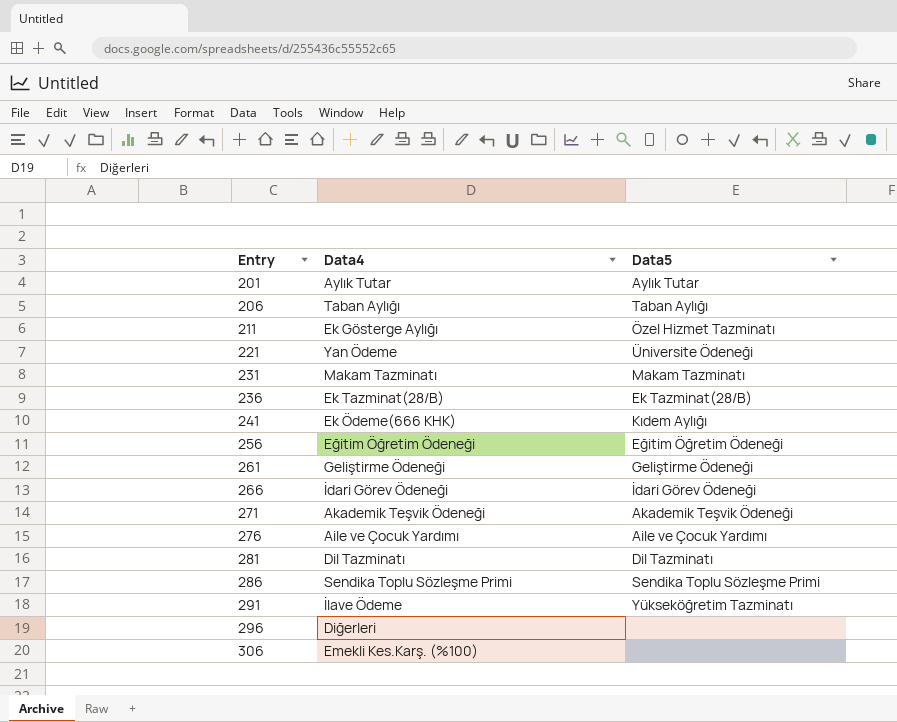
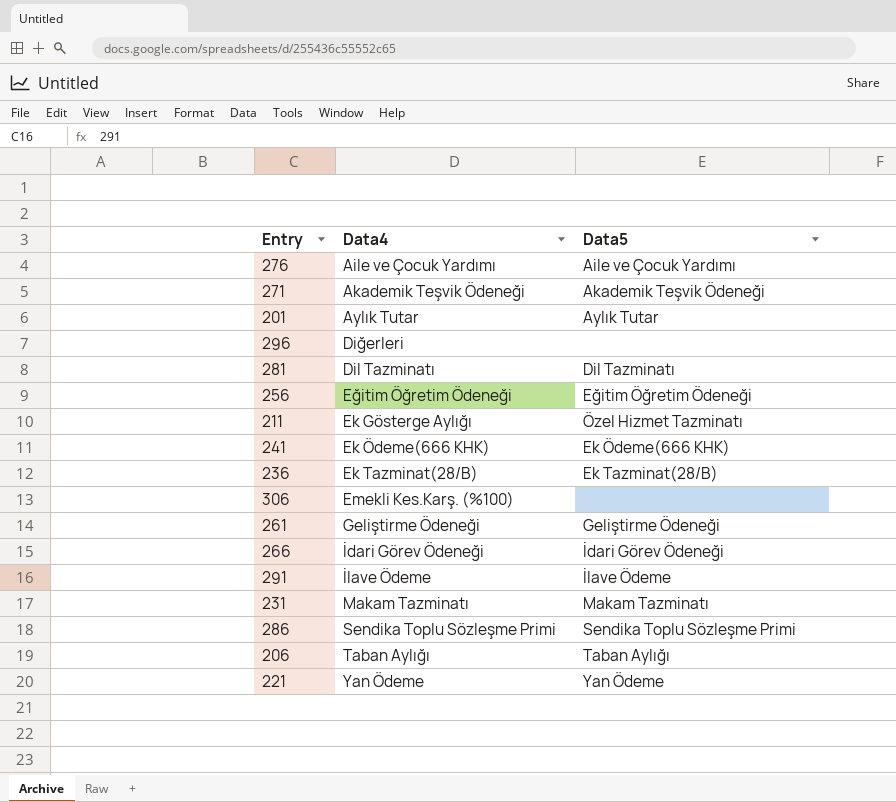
row order: Entry ascending -> Data4 ascending
241 | Data5: Kıdem Aylığı -> Ek Ödeme(666 KHK)
291 | Data5: Yükseköğretim Tazminatı -> İlave Ödeme
221 | Data5: Üniversite Ödeneği -> Yan Ödeme

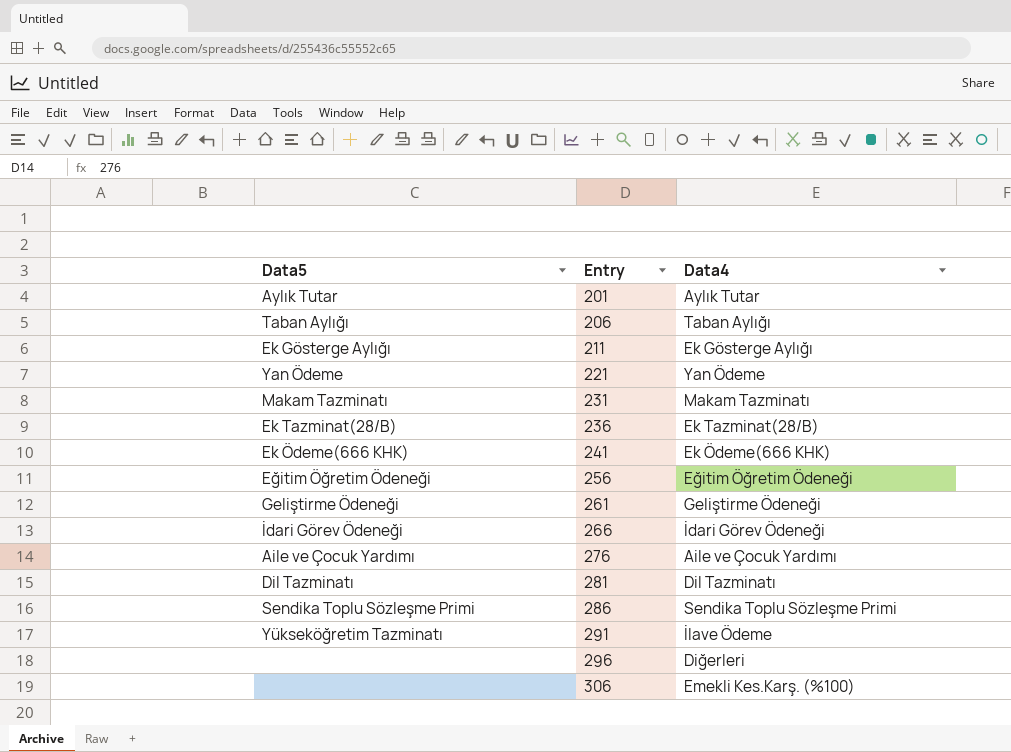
row order: Data4 ascending -> Entry ascending
column Data5 | position: 3 -> 1
row 271: Akademik Teşvik Ödeneği | Akademik Teşvik Ödeneği -> none
211 | Data5: Özel Hizmet Tazminatı -> Ek Gösterge Aylığı
291 | Data5: İlave Ödeme -> Yükseköğretim Tazminatı

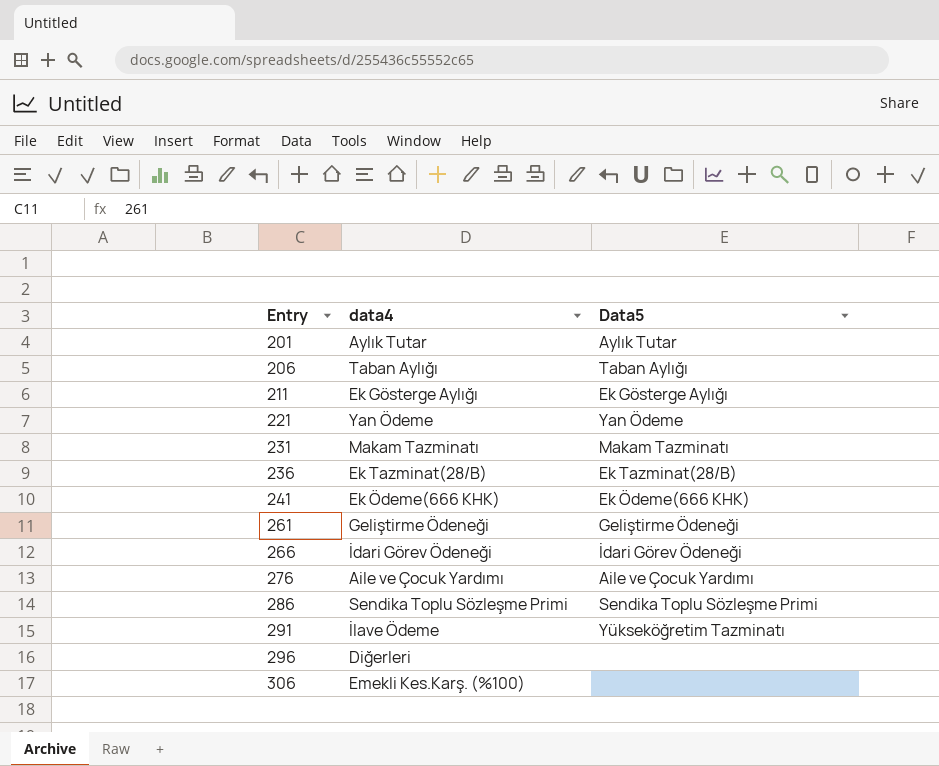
column name: Data4 -> data4
column Data5 | position: 1 -> 3
row 256: Eğitim Öğretim Ödeneği | Eğitim Öğretim Ödeneği -> none
row 281: Dil Tazminatı | Dil Tazminatı -> none

